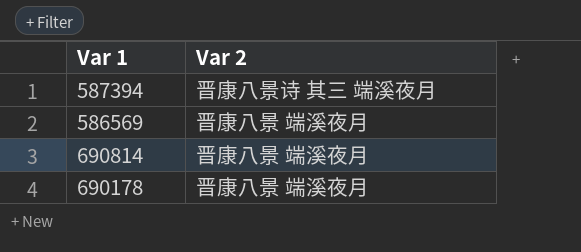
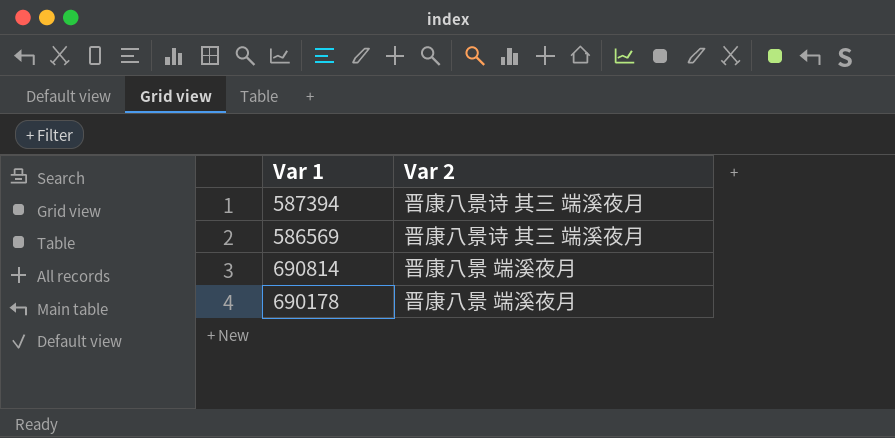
586569 | Var 2: 晋康八景 端溪夜月 -> 晋康八景诗 其三 端溪夜月

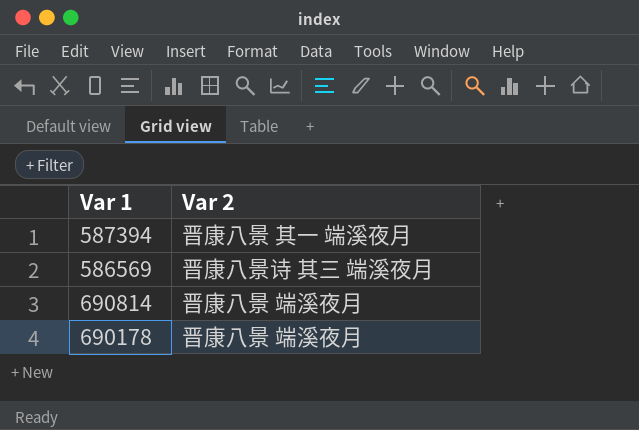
587394 | Var 2: 晋康八景诗 其三 端溪夜月 -> 晋康八景 其一 端溪夜月

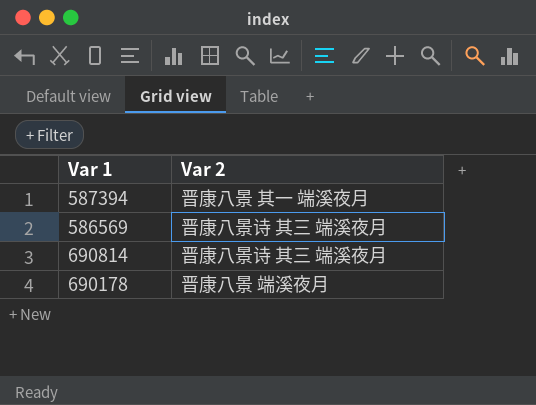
690814 | Var 2: 晋康八景 端溪夜月 -> 晋康八景诗 其三 端溪夜月

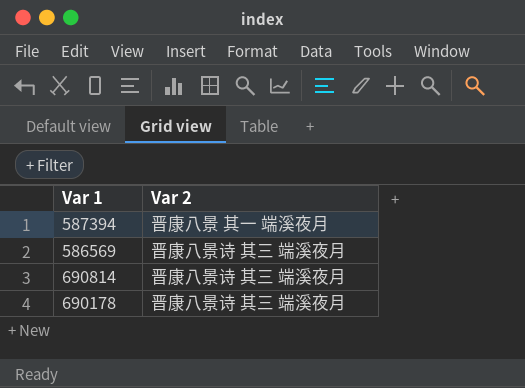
690178 | Var 2: 晋康八景 端溪夜月 -> 晋康八景诗 其三 端溪夜月

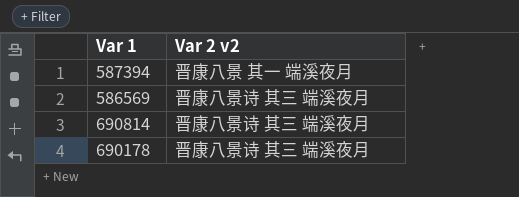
column name: Var 2 -> Var 2 v2

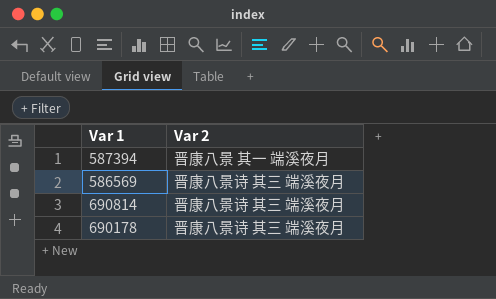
column name: Var 2 v2 -> Var 2

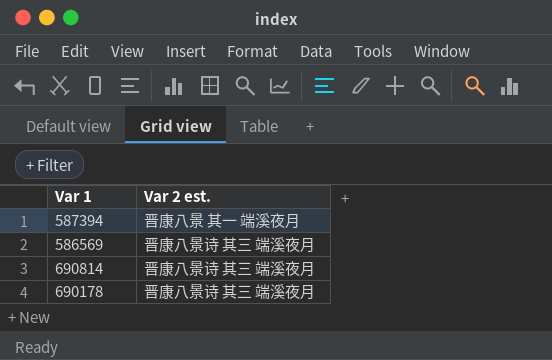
column name: Var 2 -> Var 2 est.

